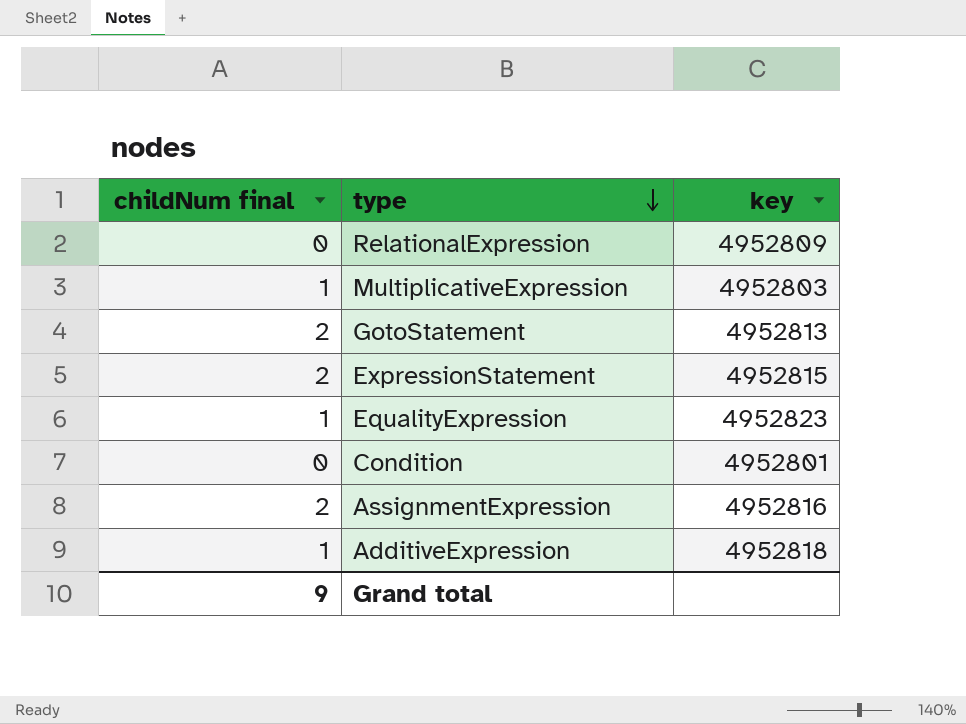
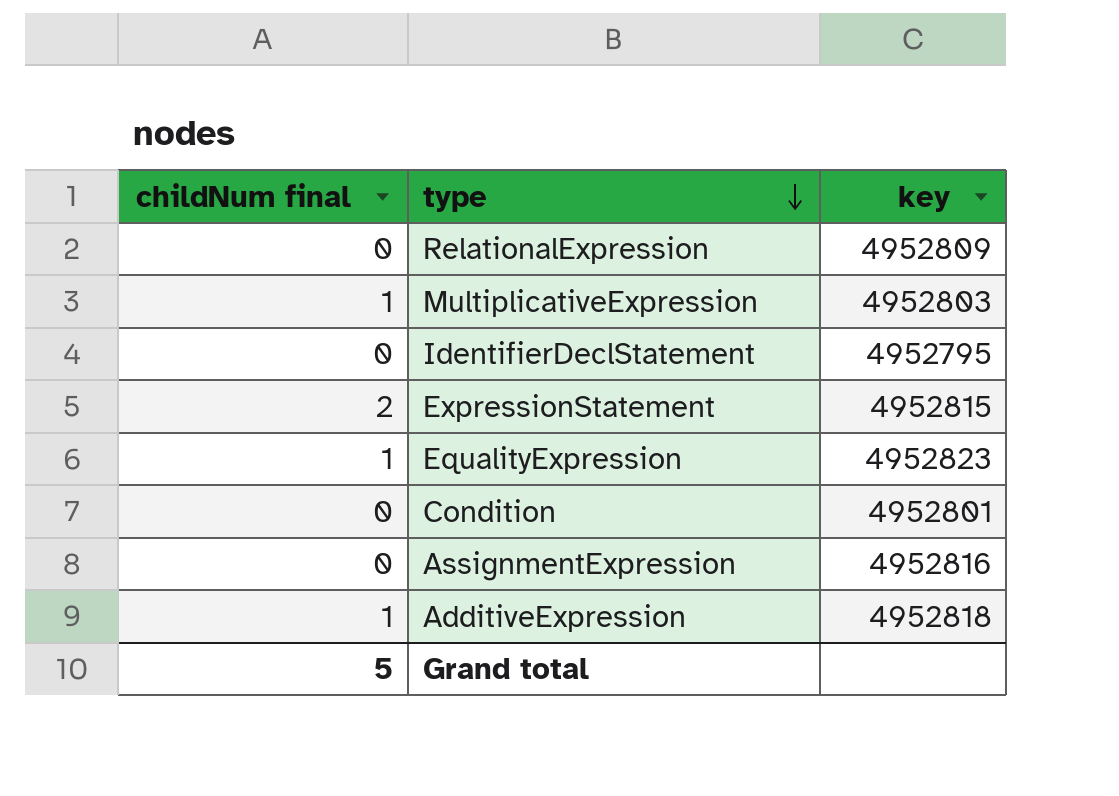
row GotoStatement: 2 | 4952813 -> none
row IdentifierDeclStatement: none -> 0 | 4952795
AssignmentExpression | childNum final: 2 -> 0
Grand total | childNum final: 9 -> 5

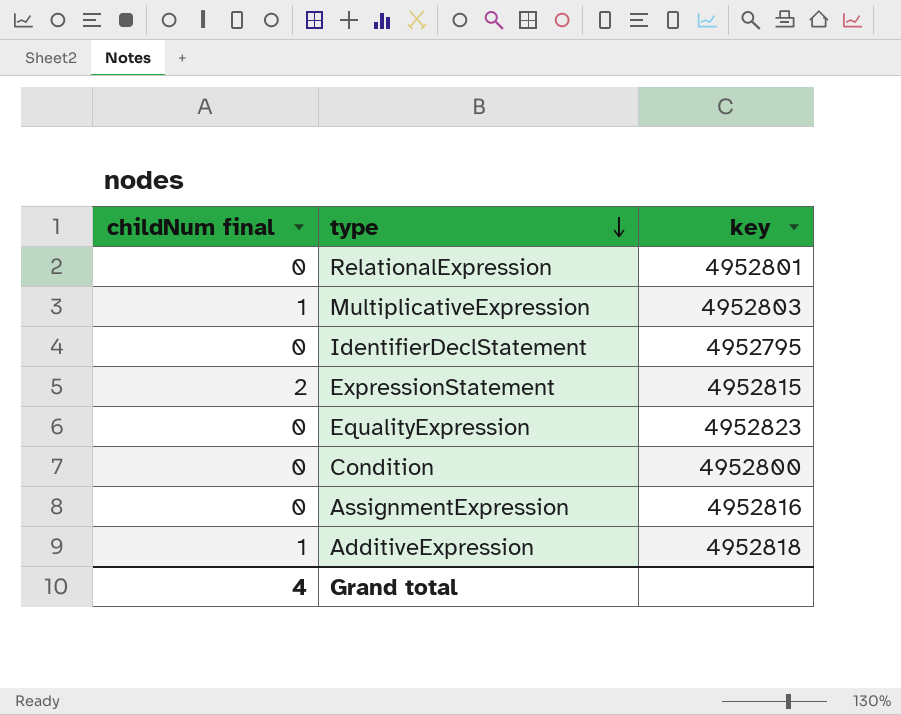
RelationalExpression | key: 4952809 -> 4952801
EqualityExpression | childNum final: 1 -> 0
Condition | key: 4952801 -> 4952800
Grand total | childNum final: 5 -> 4

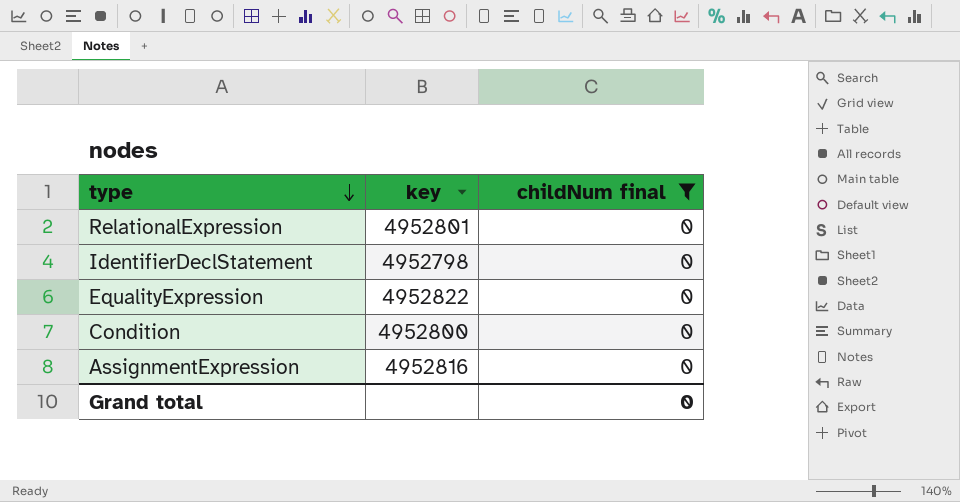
filter: none -> childNum final = 0
column childNum final | position: 1 -> 3
IdentifierDeclStatement | key: 4952795 -> 4952798
EqualityExpression | key: 4952823 -> 4952822
Grand total | childNum final: 4 -> 0

